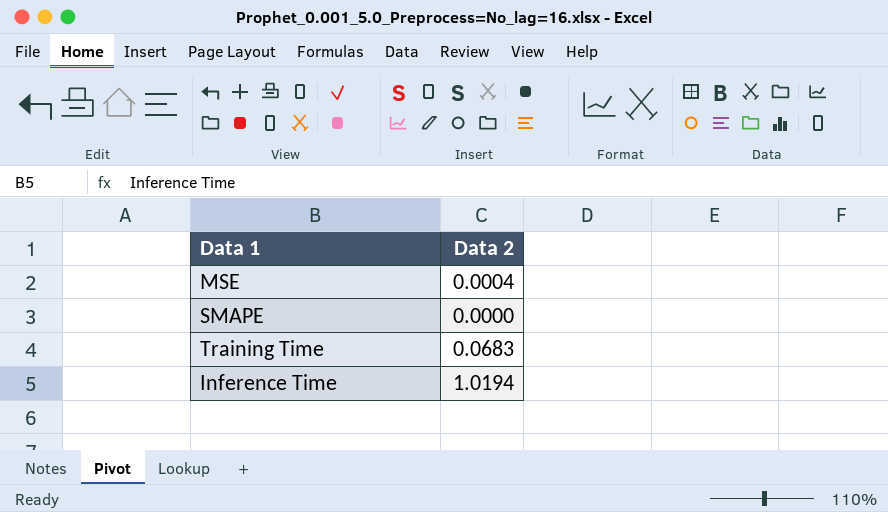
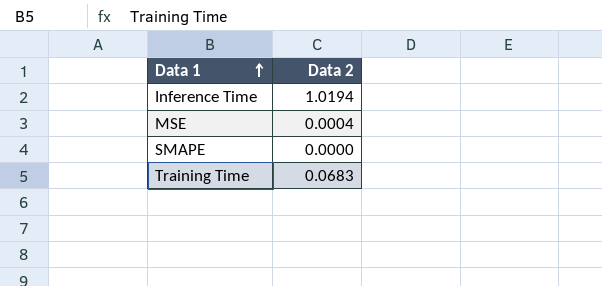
row order: none -> Data 1 ascending

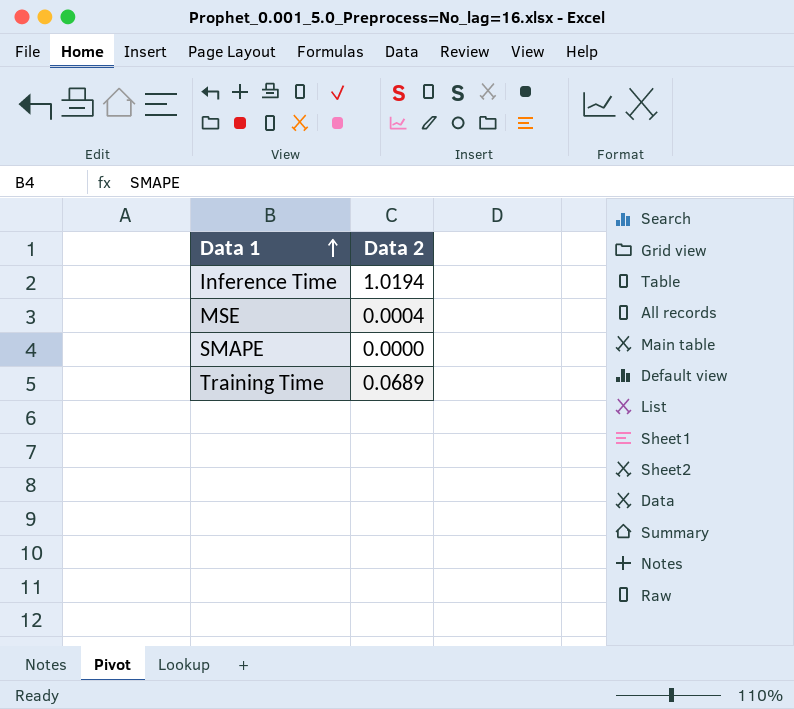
Training Time | Data 2: 0.0683 -> 0.0689

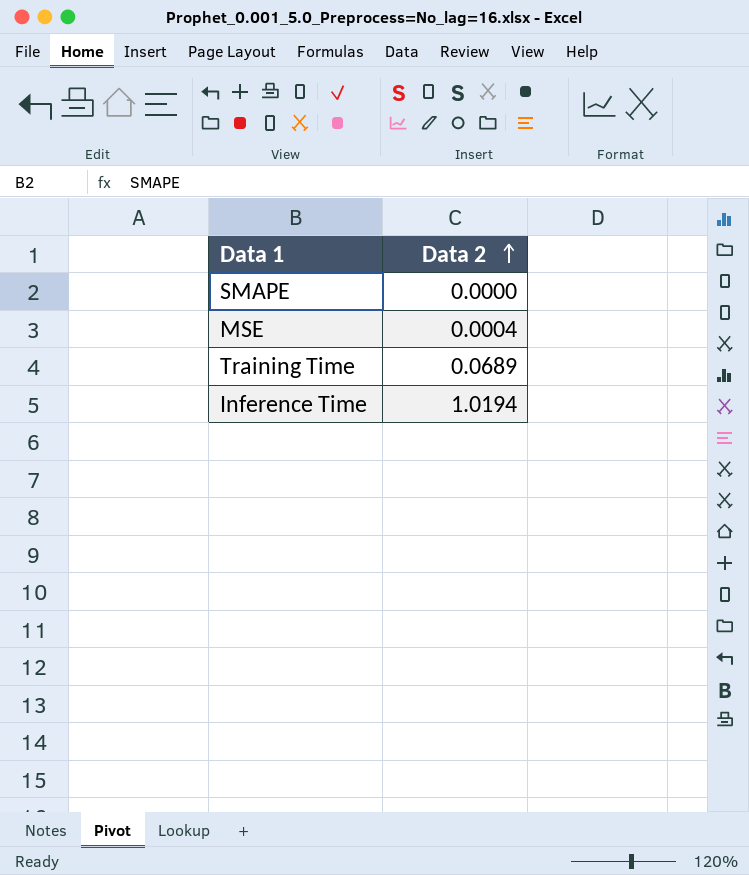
row order: Data 1 ascending -> Data 2 ascending

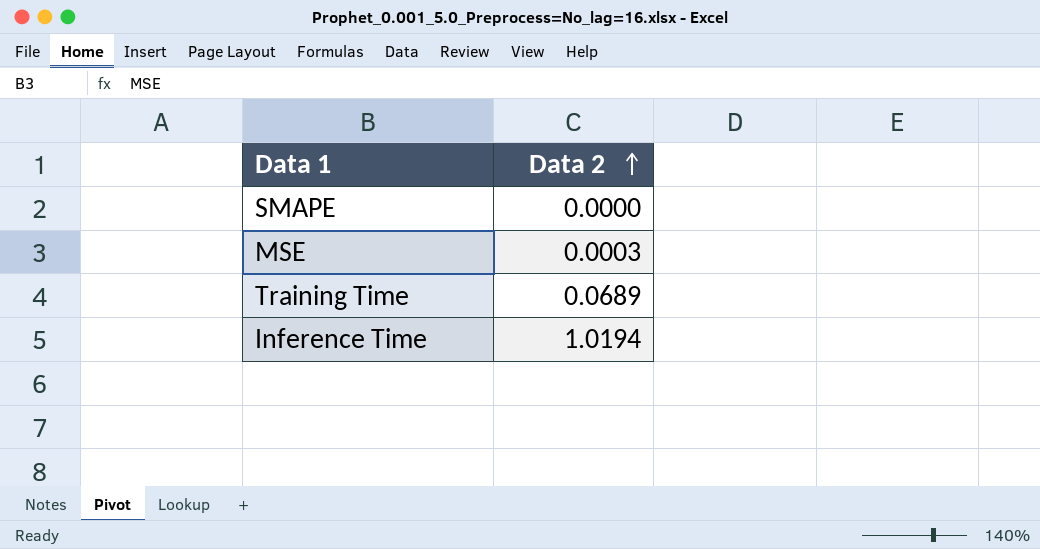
MSE | Data 2: 0.0004 -> 0.0003

